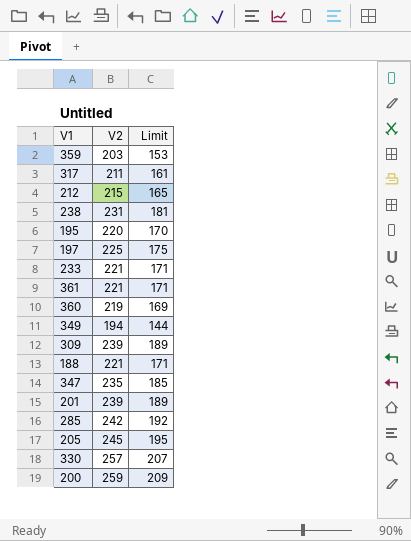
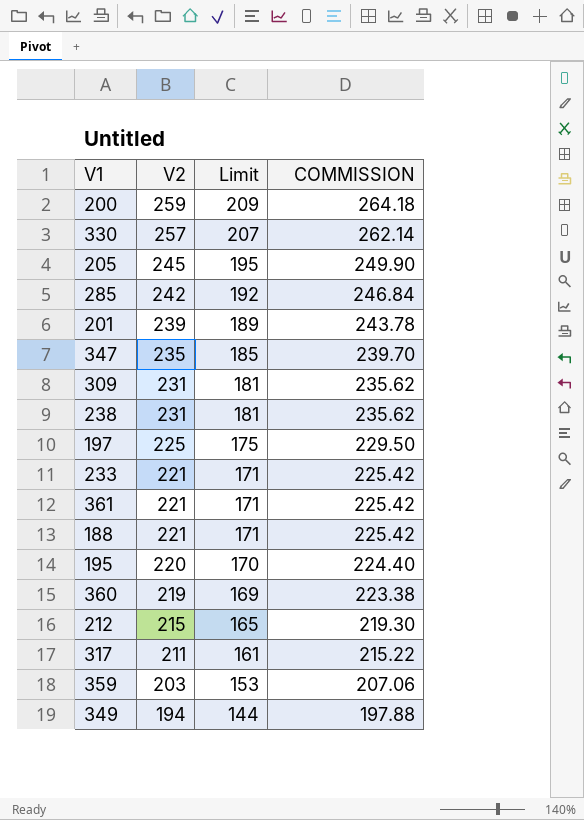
row order: none -> V2 descending
column COMMISSION | formula: none -> [V2] * 1.02
309 | V2: 239 -> 231
309 | Limit: 189 -> 181

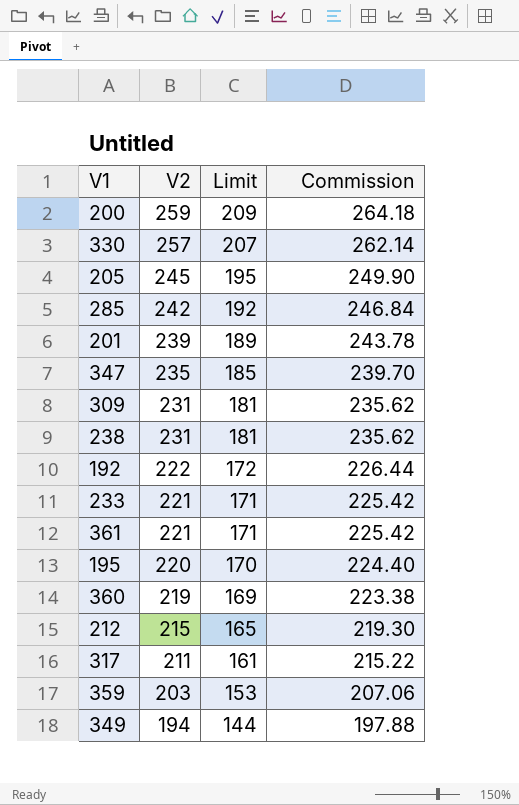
column name: COMMISSION -> Commission
row 197: 225 | 175 | 229.50 -> none
row 188: 221 | 171 | 225.42 -> none
row 192: none -> 222 | 172 | 226.44

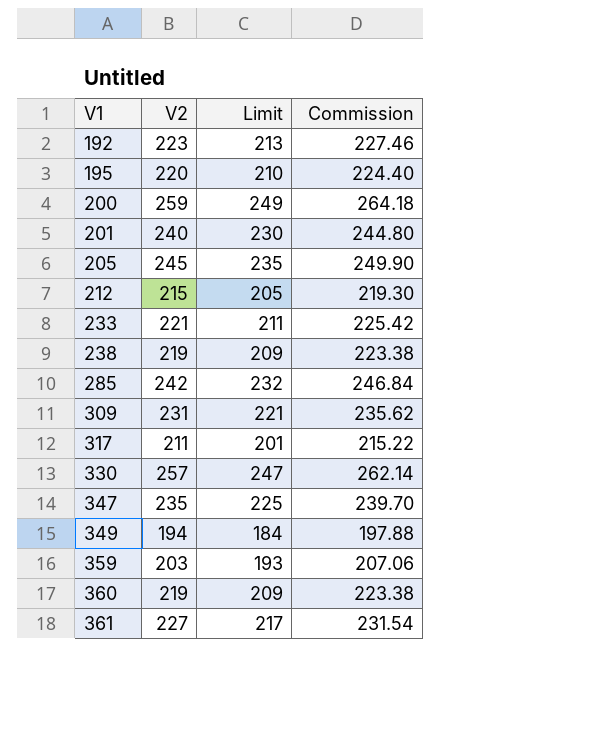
row order: V2 descending -> V1 ascending
column Limit | formula: [V2] - 50 -> [V2] - 10
192 | V2: 222 -> 223
192 | Commission: 226.44 -> 227.46
201 | V2: 239 -> 240
201 | Commission: 243.78 -> 244.80
238 | V2: 231 -> 219
238 | Commission: 235.62 -> 223.38
361 | V2: 221 -> 227
361 | Commission: 225.42 -> 231.54

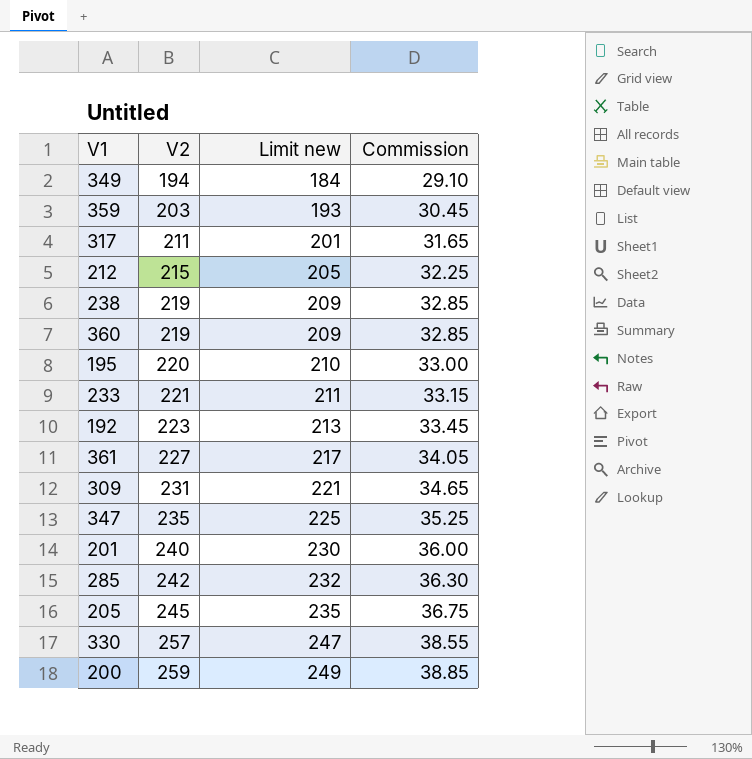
row order: V1 ascending -> V2 ascending
column name: Limit -> Limit new
column Commission | formula: [V2] * 1.02 -> [V2] * 0.15

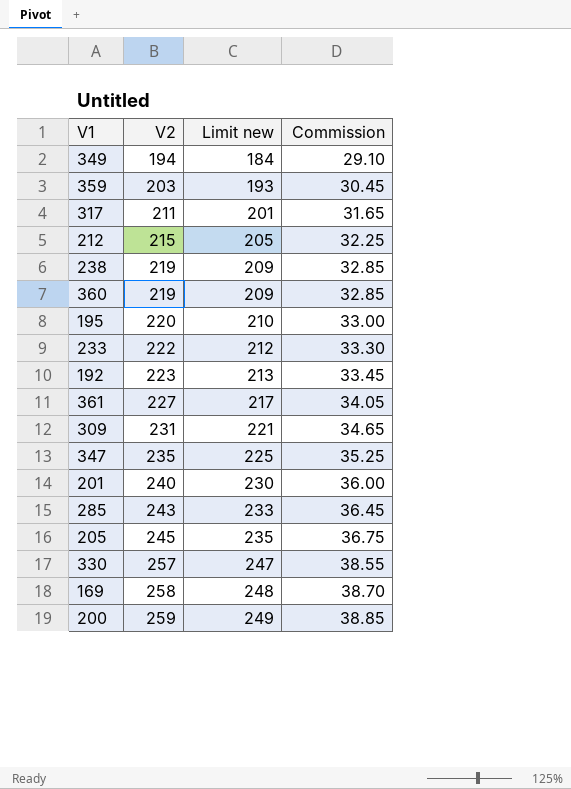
233 | V2: 221 -> 222
233 | Limit new: 211 -> 212
233 | Commission: 33.15 -> 33.30
285 | V2: 242 -> 243
285 | Limit new: 232 -> 233
285 | Commission: 36.30 -> 36.45
row 169: none -> 258 | 248 | 38.70

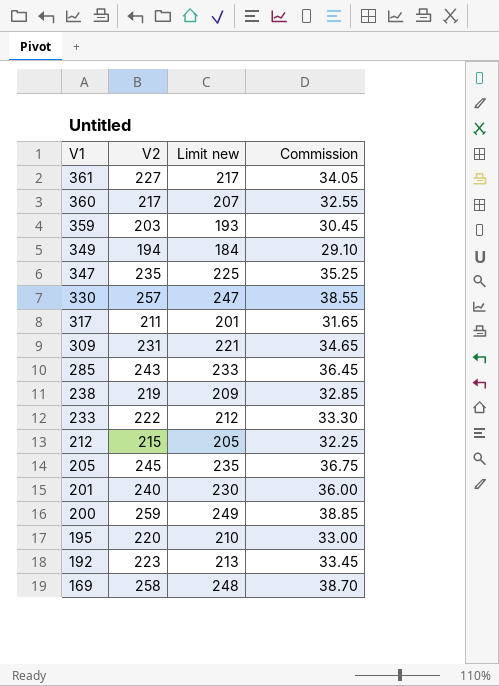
row order: V2 ascending -> V1 descending
360 | V2: 219 -> 217
360 | Limit new: 209 -> 207
360 | Commission: 32.85 -> 32.55

